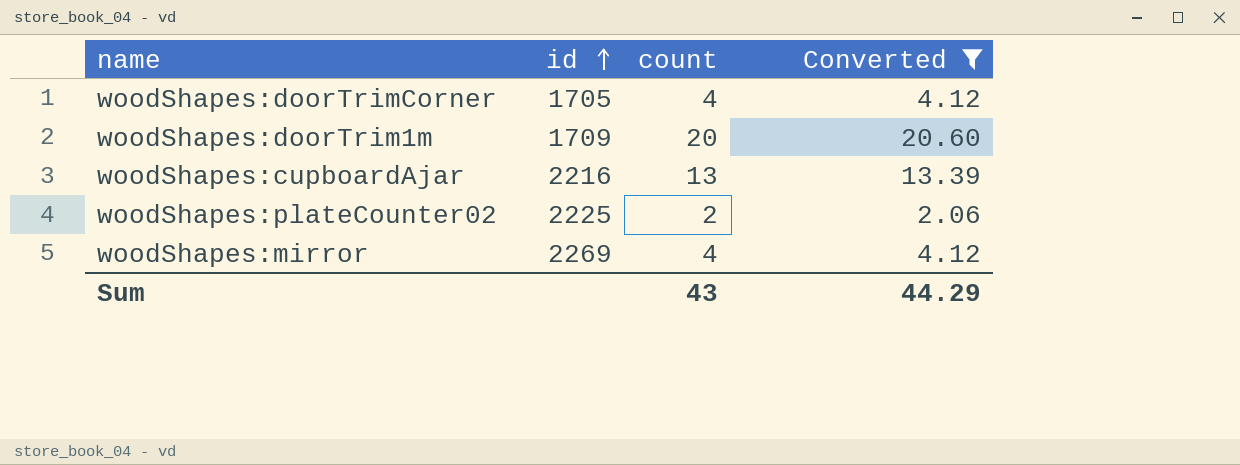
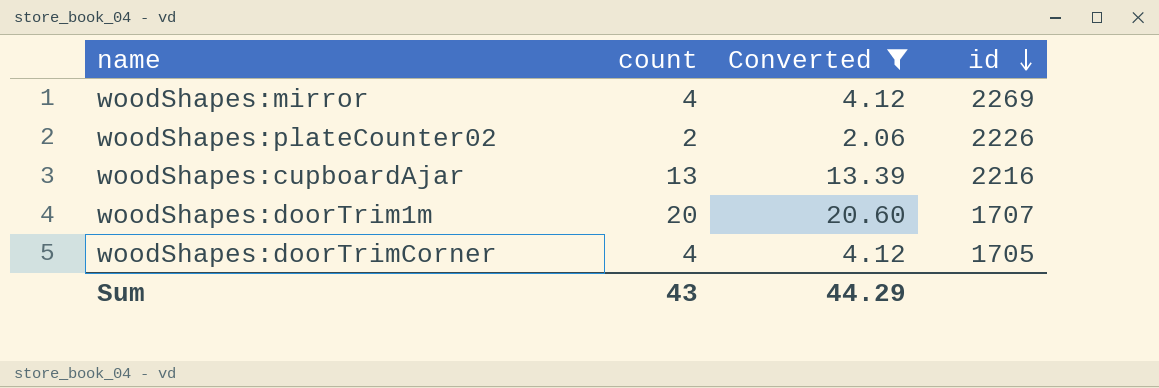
row order: id ascending -> id descending
column id | position: 2 -> 4
woodShapes:plateCounter02 | id: 2225 -> 2226
woodShapes:doorTrim1m | id: 1709 -> 1707

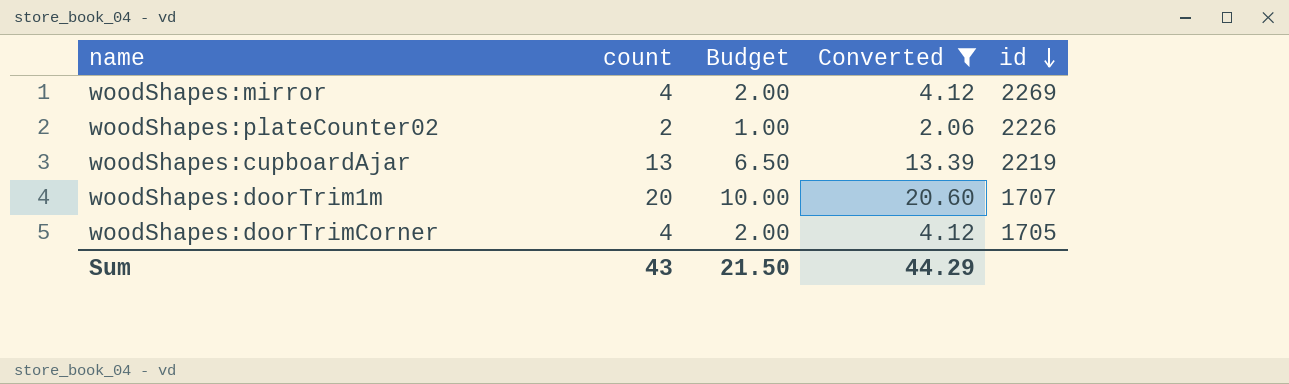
column Budget | formula: none -> [count] * 0.5
woodShapes:cupboardAjar | id: 2216 -> 2219

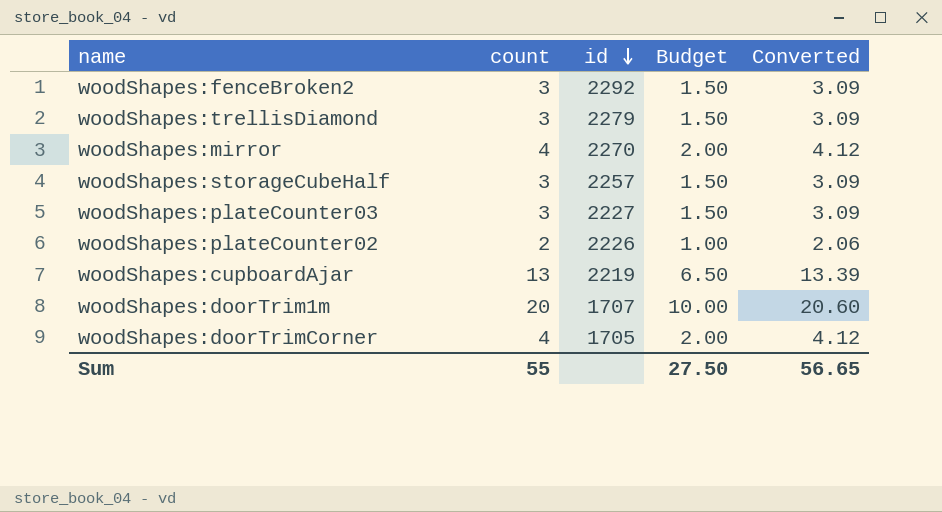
filter: Converted != 3.09 -> none
column id | position: 5 -> 3
woodShapes:mirror | id: 2269 -> 2270
Sum | count: 43 -> 55
Sum | Budget: 21.50 -> 27.50
Sum | Converted: 44.29 -> 56.65

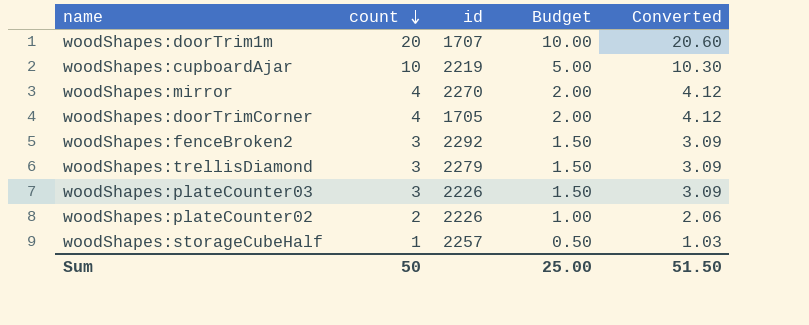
row order: id descending -> count descending
woodShapes:cupboardAjar | count: 13 -> 10
woodShapes:cupboardAjar | Budget: 6.50 -> 5.00
woodShapes:cupboardAjar | Converted: 13.39 -> 10.30
woodShapes:plateCounter03 | id: 2227 -> 2226
woodShapes:storageCubeHalf | count: 3 -> 1
woodShapes:storageCubeHalf | Budget: 1.50 -> 0.50
woodShapes:storageCubeHalf | Converted: 3.09 -> 1.03
Sum | count: 55 -> 50
Sum | Budget: 27.50 -> 25.00
Sum | Converted: 56.65 -> 51.50

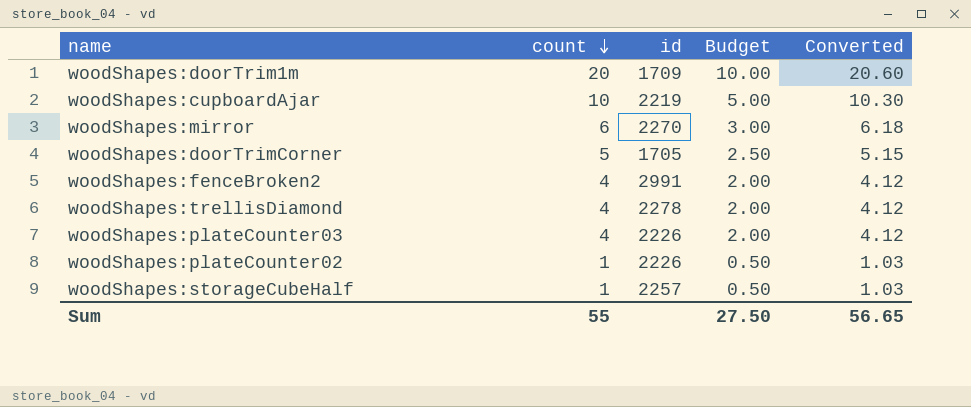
woodShapes:doorTrim1m | id: 1707 -> 1709
woodShapes:mirror | count: 4 -> 6
woodShapes:mirror | Budget: 2.00 -> 3.00
woodShapes:mirror | Converted: 4.12 -> 6.18
woodShapes:doorTrimCorner | count: 4 -> 5
woodShapes:doorTrimCorner | Budget: 2.00 -> 2.50
woodShapes:doorTrimCorner | Converted: 4.12 -> 5.15
woodShapes:fenceBroken2 | count: 3 -> 4
woodShapes:fenceBroken2 | id: 2292 -> 2991
woodShapes:fenceBroken2 | Budget: 1.50 -> 2.00
woodShapes:fenceBroken2 | Converted: 3.09 -> 4.12
woodShapes:trellisDiamond | count: 3 -> 4
woodShapes:trellisDiamond | id: 2279 -> 2278
woodShapes:trellisDiamond | Budget: 1.50 -> 2.00
woodShapes:trellisDiamond | Converted: 3.09 -> 4.12
woodShapes:plateCounter03 | count: 3 -> 4
woodShapes:plateCounter03 | Budget: 1.50 -> 2.00
woodShapes:plateCounter03 | Converted: 3.09 -> 4.12
woodShapes:plateCounter02 | count: 2 -> 1
woodShapes:plateCounter02 | Budget: 1.00 -> 0.50
woodShapes:plateCounter02 | Converted: 2.06 -> 1.03
Sum | count: 50 -> 55
Sum | Budget: 25.00 -> 27.50
Sum | Converted: 51.50 -> 56.65

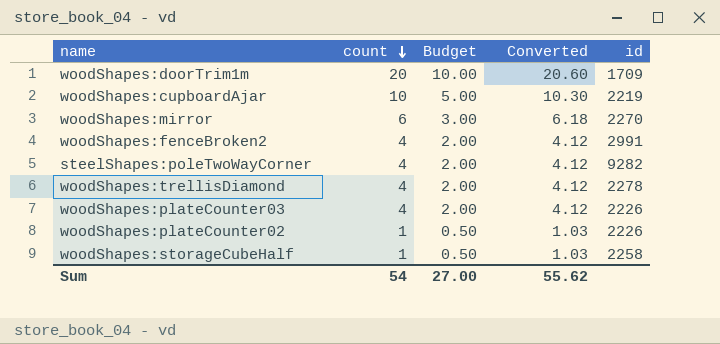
column id | position: 3 -> 5
row woodShapes:doorTrimCorner: 5 | 1705 | 2.50 | 5.15 -> none
row steelShapes:poleTwoWayCorner: none -> 4 | 2.00 | 4.12 | 9282
woodShapes:storageCubeHalf | id: 2257 -> 2258
Sum | count: 55 -> 54
Sum | Budget: 27.50 -> 27.00
Sum | Converted: 56.65 -> 55.62

